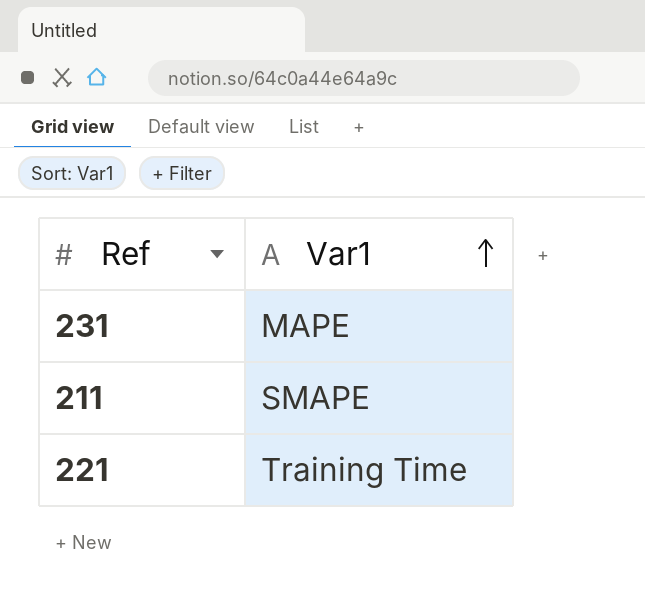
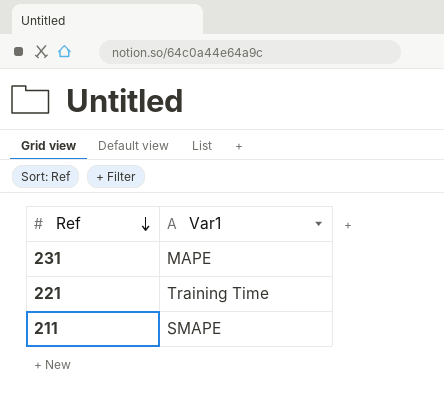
row order: Var1 ascending -> Ref descending

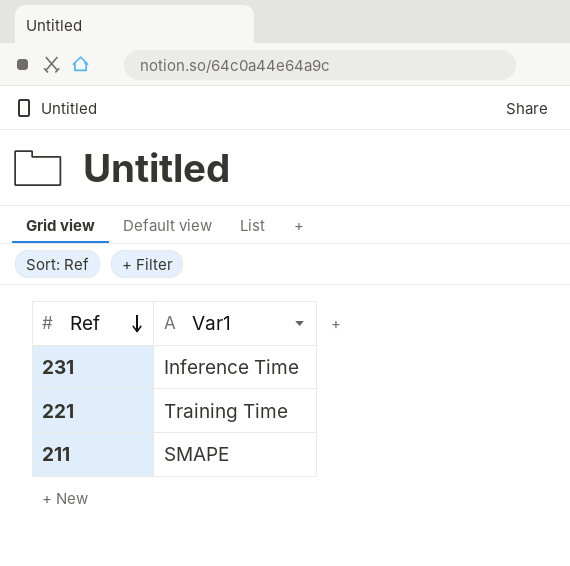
231 | Var1: MAPE -> Inference Time

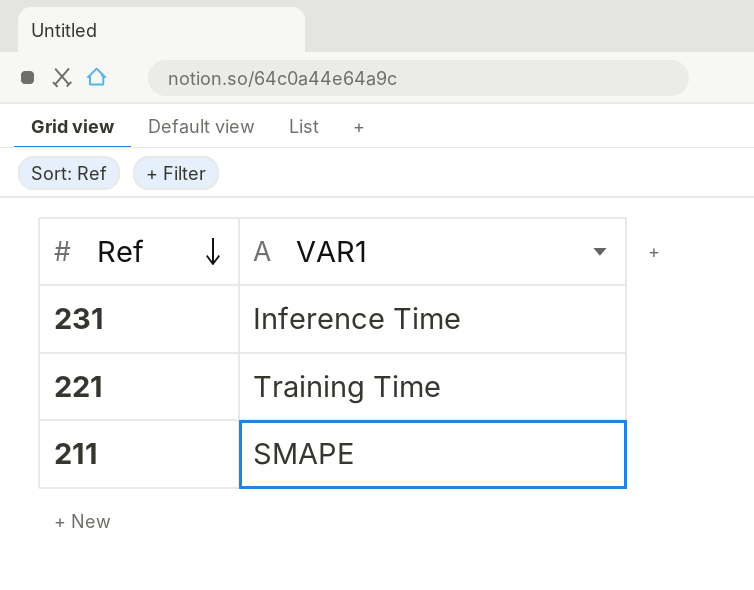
column name: Var1 -> VAR1

